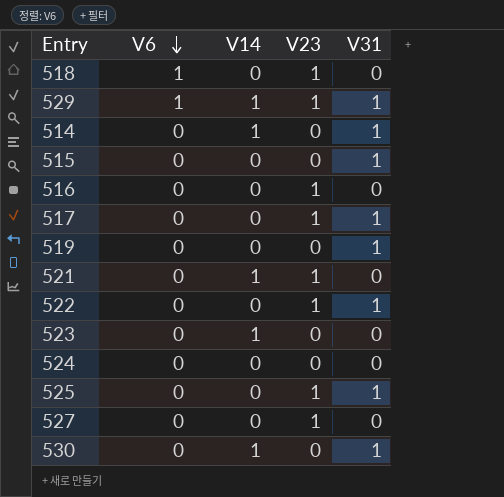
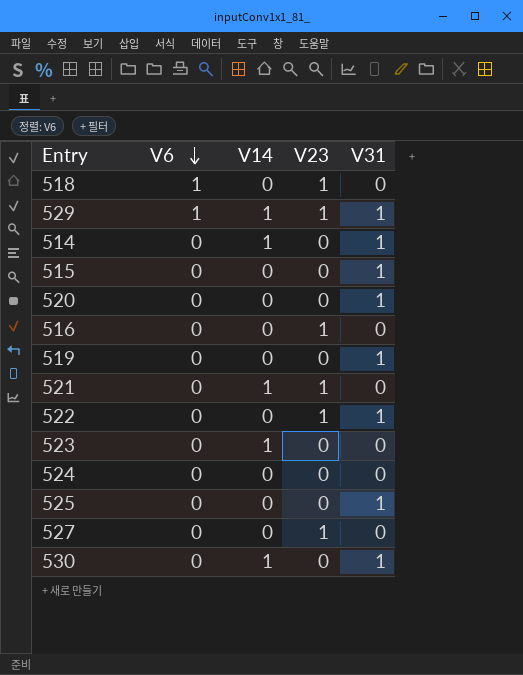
row 517: 0 | 0 | 1 | 1 -> none
row 520: none -> 0 | 0 | 0 | 1
525 | V23: 1 -> 0

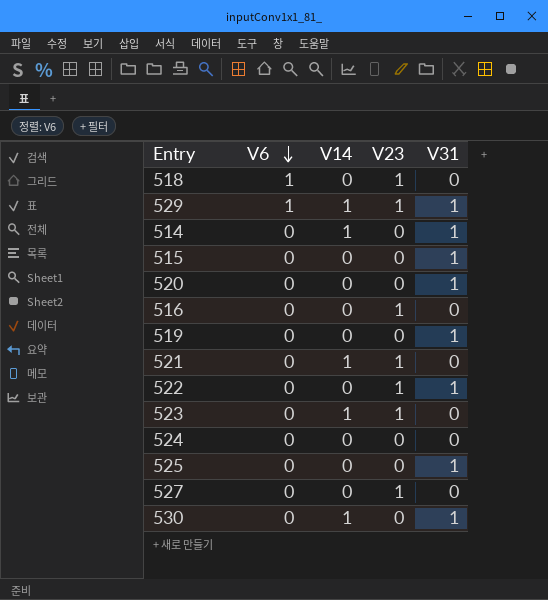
523 | V23: 0 -> 1

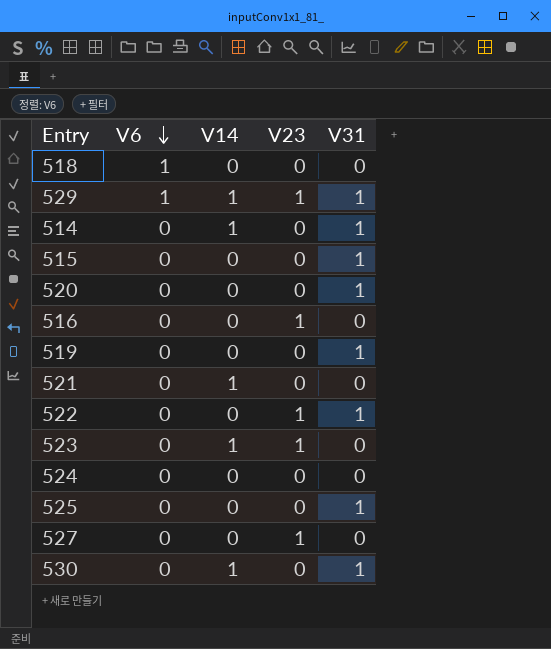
518 | V23: 1 -> 0
521 | V23: 1 -> 0

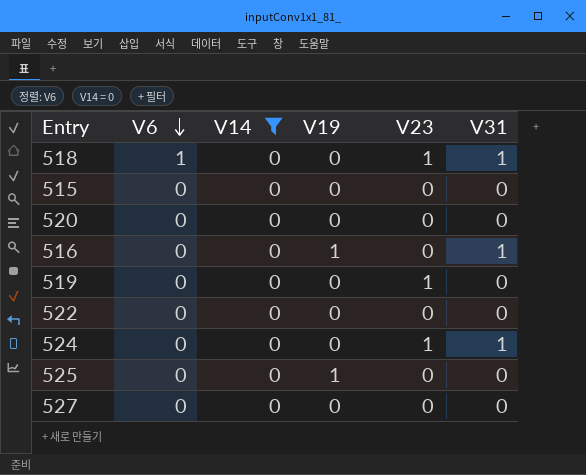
filter: none -> V14 = 0
column V19 | position: none -> 4
518 | V23: 0 -> 1
518 | V31: 0 -> 1
515 | V31: 1 -> 0
520 | V31: 1 -> 0
516 | V23: 1 -> 0
516 | V31: 0 -> 1
519 | V23: 0 -> 1
519 | V31: 1 -> 0
522 | V23: 1 -> 0
522 | V31: 1 -> 0
524 | V23: 0 -> 1
524 | V31: 0 -> 1
525 | V31: 1 -> 0
527 | V23: 1 -> 0

